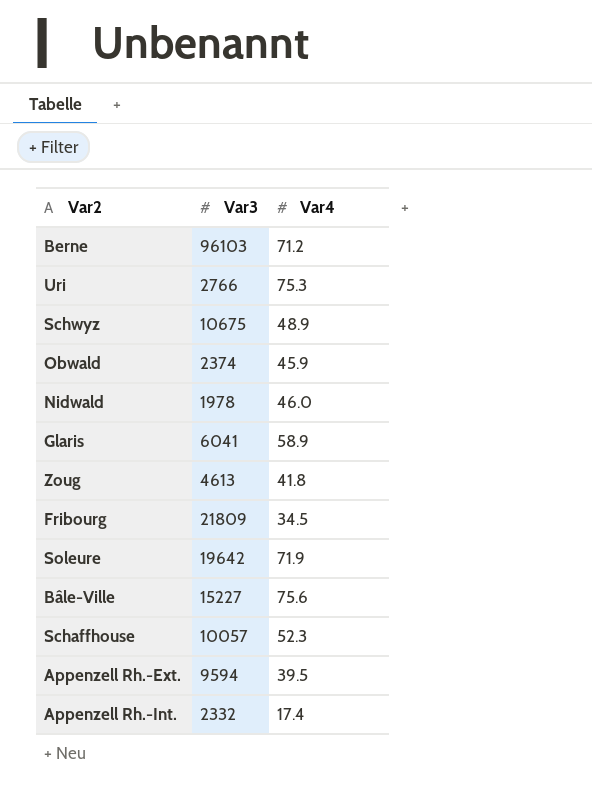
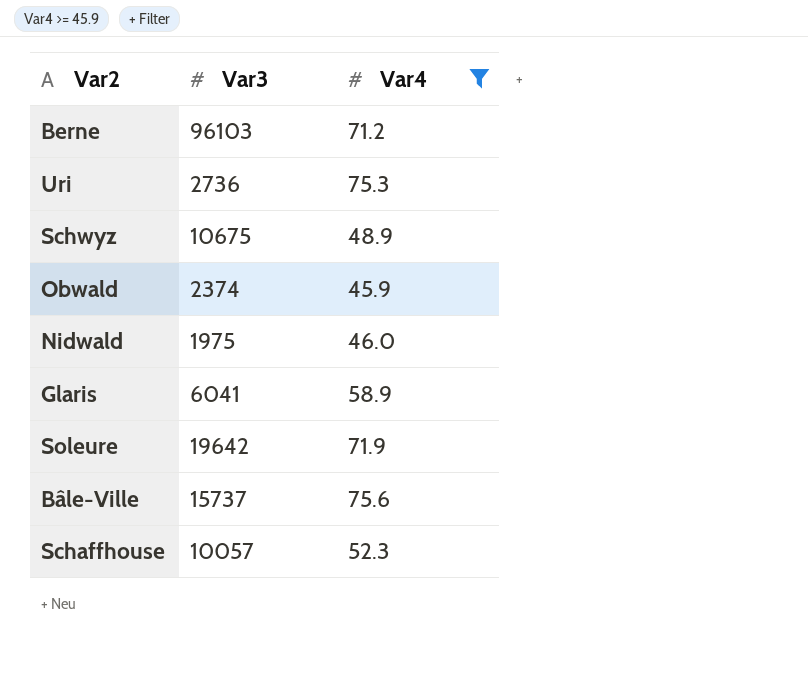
filter: none -> Var4 >= 45.9
Uri | Var3: 2766 -> 2736
Nidwald | Var3: 1978 -> 1975
Bâle-Ville | Var3: 15227 -> 15737

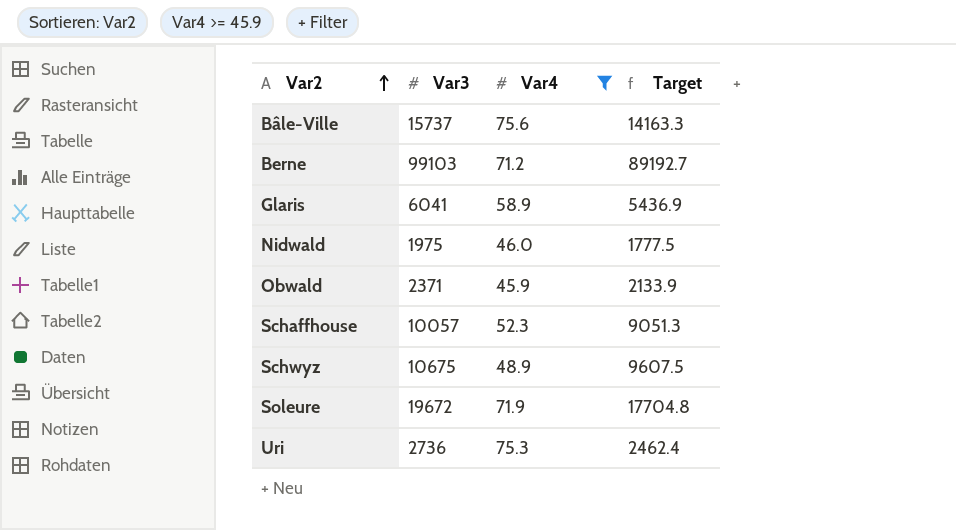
row order: none -> Var2 ascending
column Target | formula: none -> [Var3] * 0.9
Berne | Var3: 96103 -> 99103
Obwald | Var3: 2374 -> 2371
Soleure | Var3: 19642 -> 19672

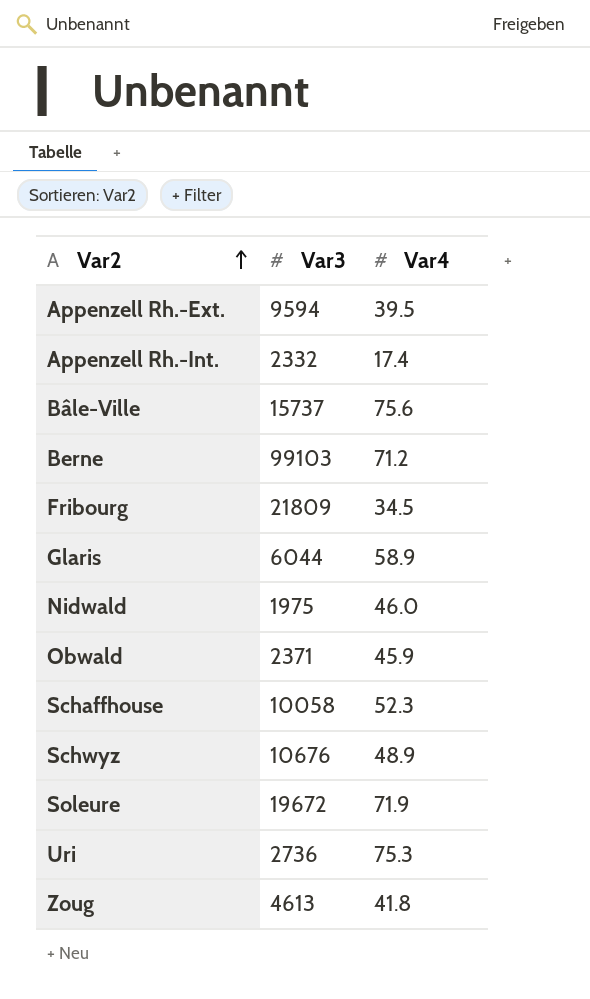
filter: Var4 >= 45.9 -> none
column Target | formula: [Var3] * 0.9 -> none
Glaris | Var3: 6041 -> 6044
Schaffhouse | Var3: 10057 -> 10058
Schwyz | Var3: 10675 -> 10676

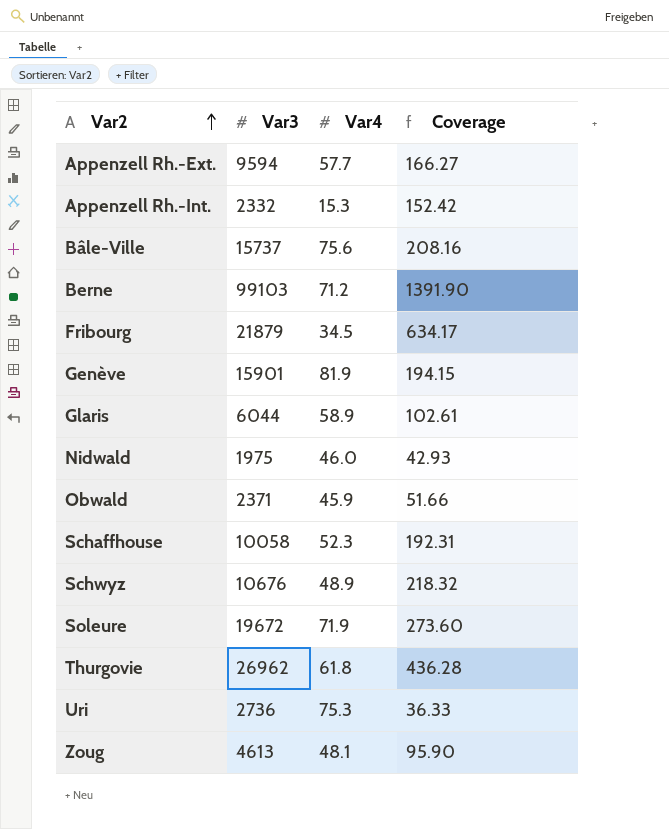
column Coverage | formula: none -> [Var3] / [Var4]
Appenzell Rh.-Ext. | Var4: 39.5 -> 57.7
Appenzell Rh.-Int. | Var4: 17.4 -> 15.3
Fribourg | Var3: 21809 -> 21879
row Genève: none -> 15901 | 81.9 | 194.15
row Thurgovie: none -> 26962 | 61.8 | 436.28
Zoug | Var4: 41.8 -> 48.1

